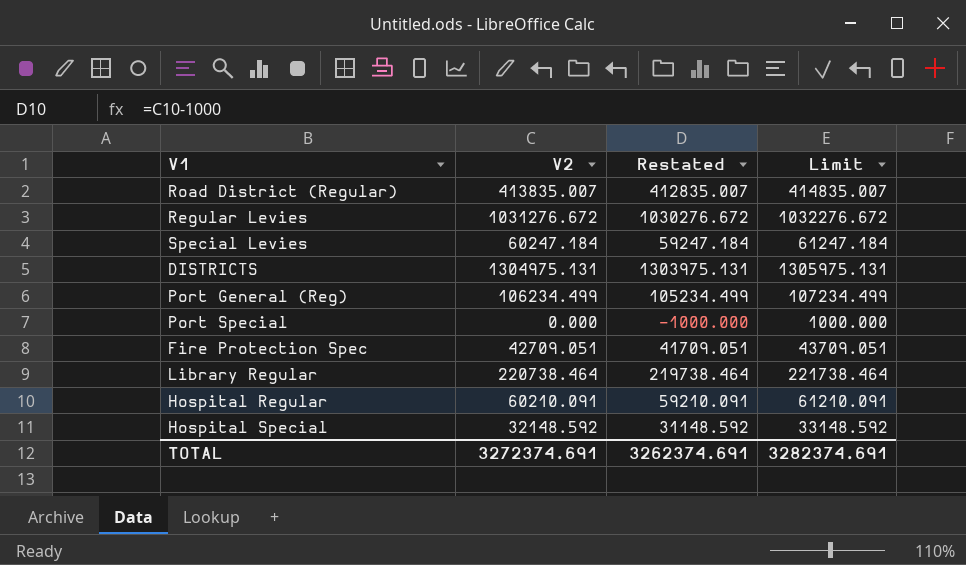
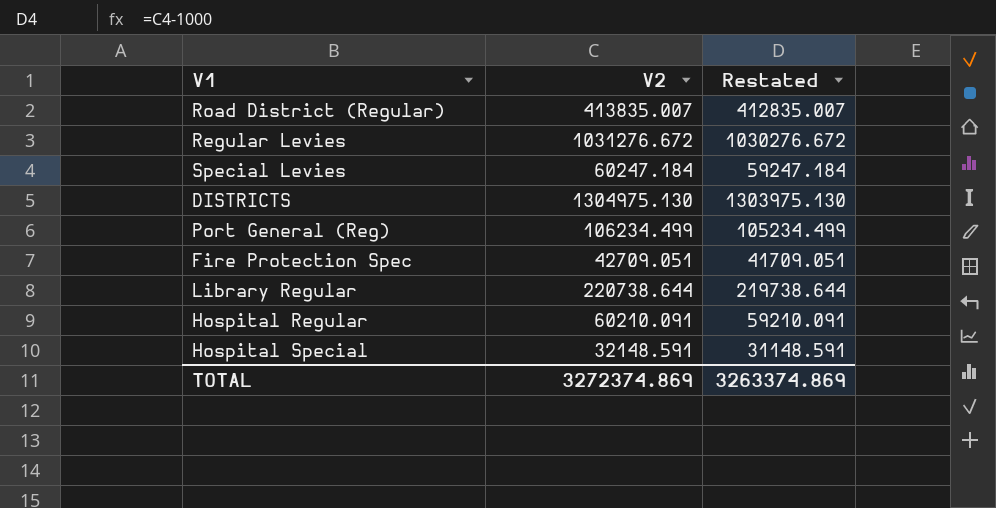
column Limit | formula: [V2] + 1000 -> none
row Port Special: 0.000 | -1000.000 | 1000.000 -> none
DISTRICTS | V2: 1304975.131 -> 1304975.130
DISTRICTS | Restated: 1303975.131 -> 1303975.130
Library Regular | V2: 220738.464 -> 220738.644
Library Regular | Restated: 219738.464 -> 219738.644
Hospital Special | V2: 32148.592 -> 32148.591
Hospital Special | Restated: 31148.592 -> 31148.591
TOTAL | V2: 3272374.691 -> 3272374.869
TOTAL | Restated: 3262374.691 -> 3263374.869

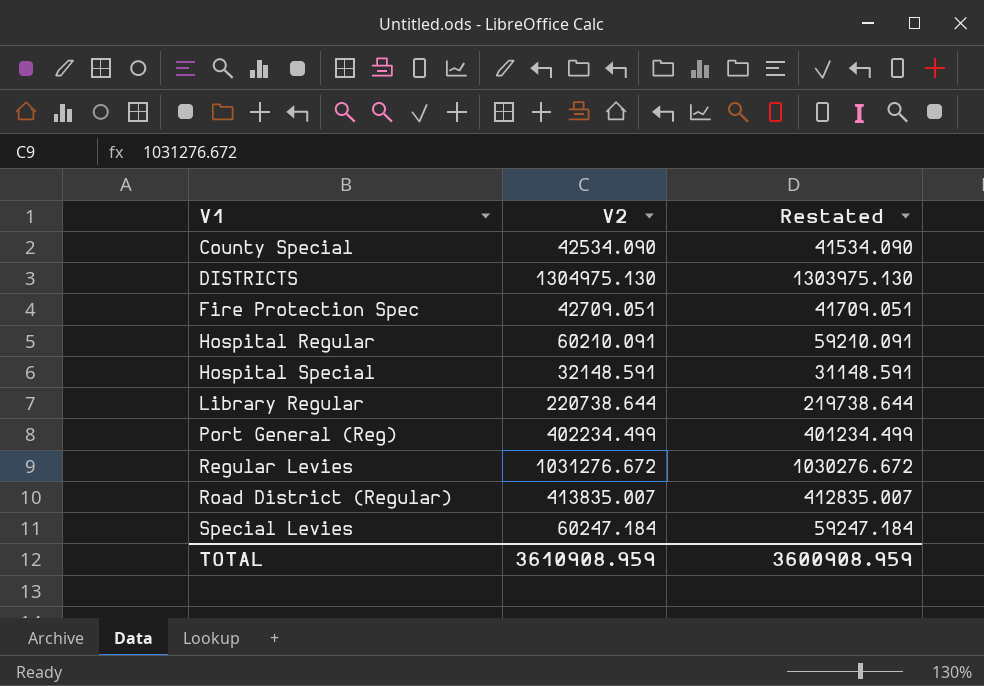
row order: none -> V1 ascending
row County Special: none -> 42534.090 | 41534.090
Port General (Reg) | V2: 106234.499 -> 402234.499
Port General (Reg) | Restated: 105234.499 -> 401234.499
TOTAL | V2: 3272374.869 -> 3610908.959
TOTAL | Restated: 3263374.869 -> 3600908.959

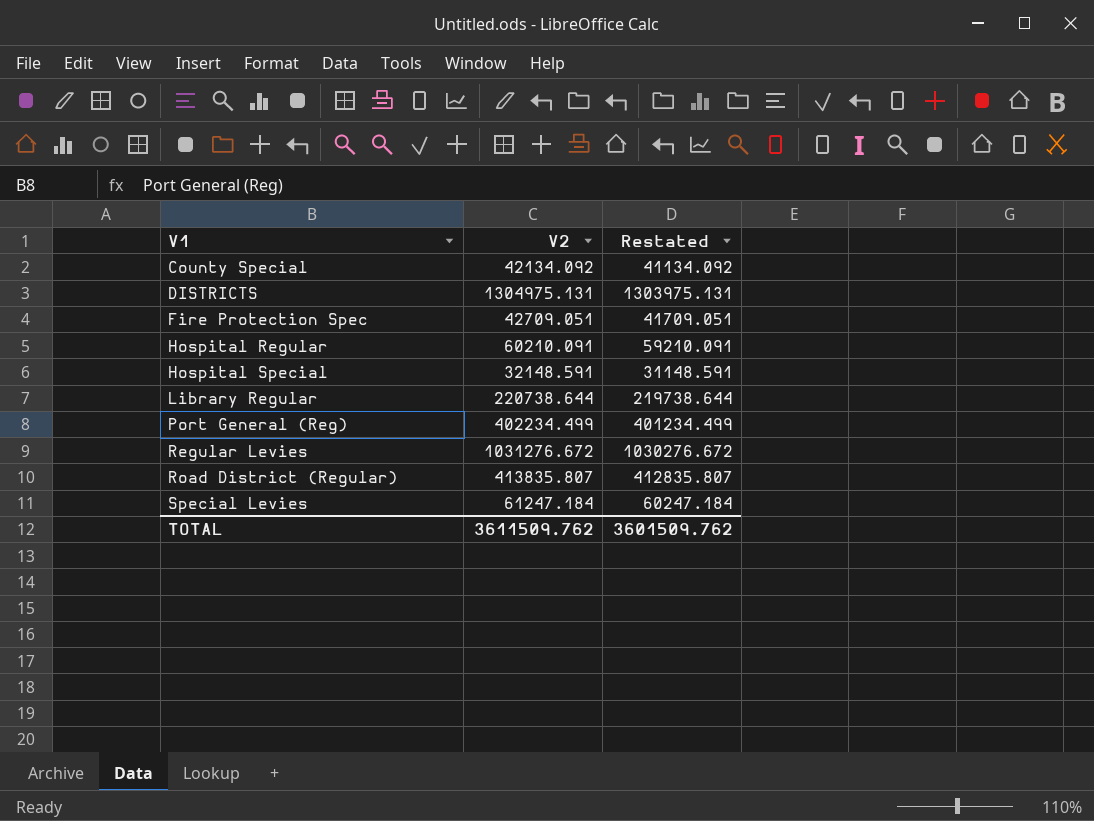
County Special | V2: 42534.090 -> 42134.092
County Special | Restated: 41534.090 -> 41134.092
DISTRICTS | V2: 1304975.130 -> 1304975.131
DISTRICTS | Restated: 1303975.130 -> 1303975.131
Road District (Regular) | V2: 413835.007 -> 413835.807
Road District (Regular) | Restated: 412835.007 -> 412835.807
Special Levies | V2: 60247.184 -> 61247.184
Special Levies | Restated: 59247.184 -> 60247.184
TOTAL | V2: 3610908.959 -> 3611509.762
TOTAL | Restated: 3600908.959 -> 3601509.762

